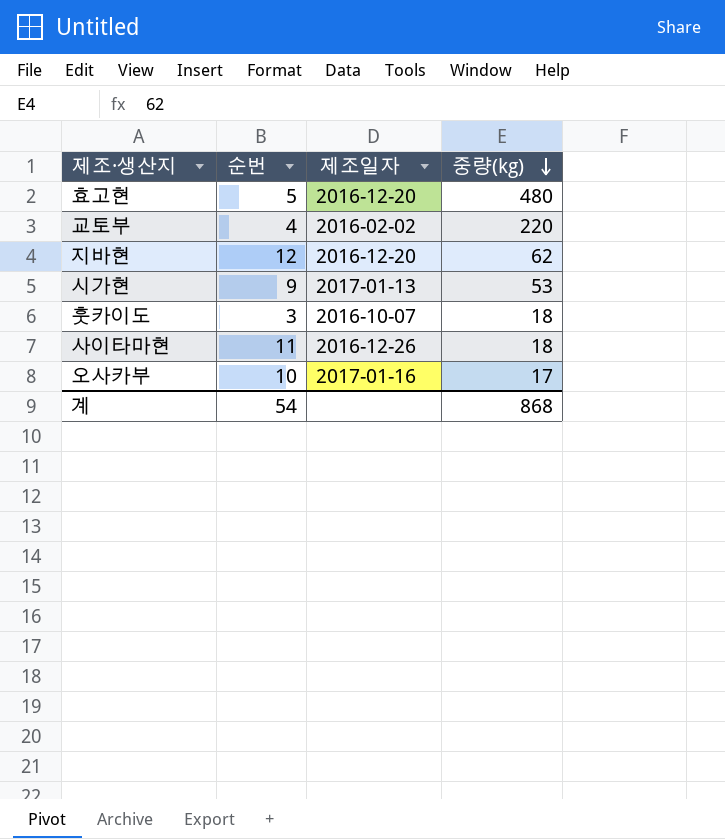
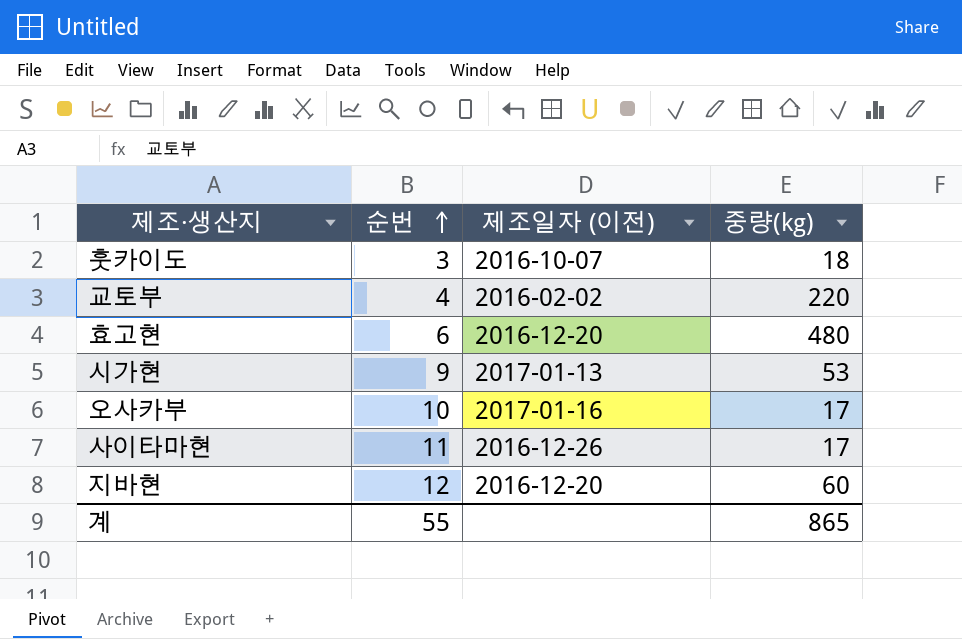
row order: 중량(kg) descending -> 순번 ascending
column name: 제조일자 -> 제조일자 (이전)
효고현 | 순번: 5 -> 6
사이타마현 | 중량(kg): 18 -> 17
지바현 | 중량(kg): 62 -> 60
계 | 순번: 54 -> 55
계 | 중량(kg): 868 -> 865

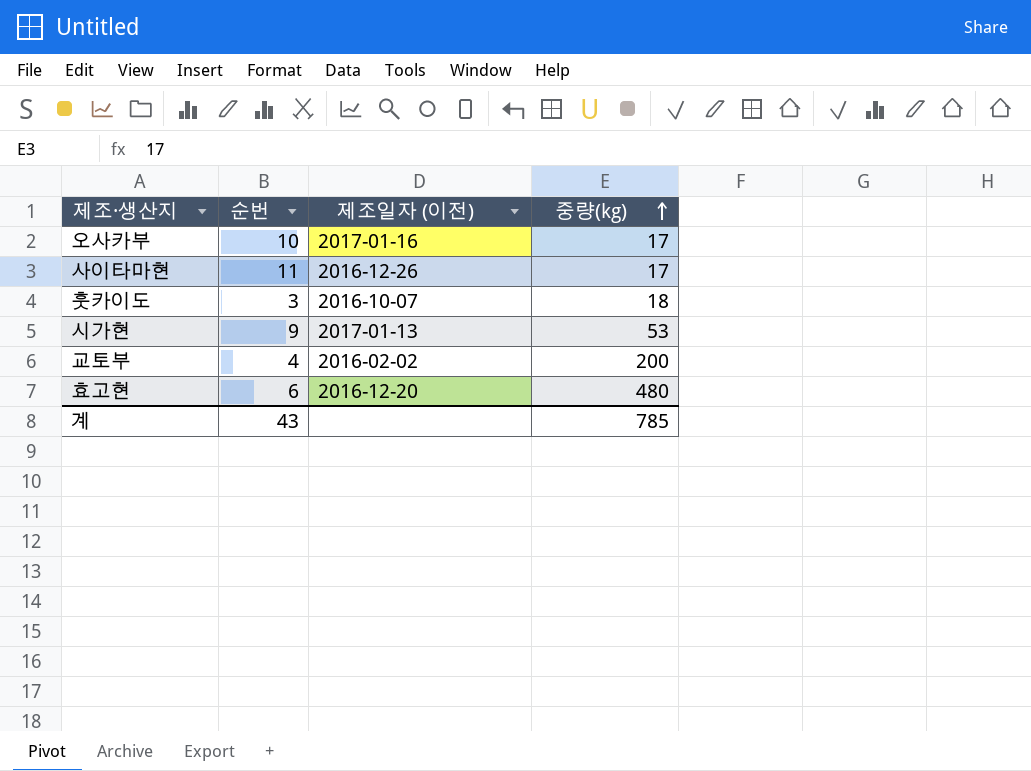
row order: 순번 ascending -> 중량(kg) ascending
row 지바현: 12 | 2016-12-20 | 60 -> none
교토부 | 중량(kg): 220 -> 200
계 | 순번: 55 -> 43
계 | 중량(kg): 865 -> 785

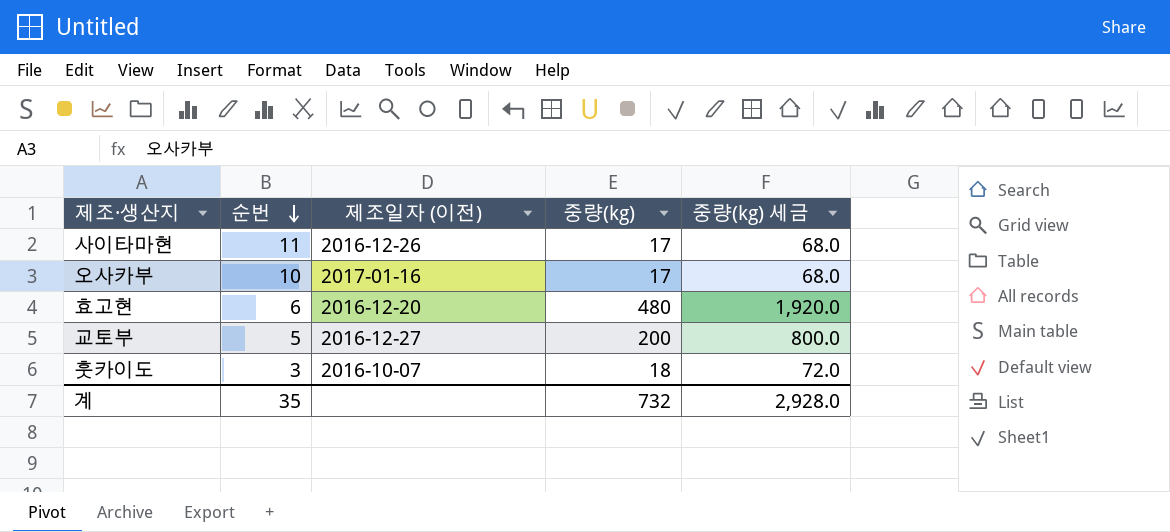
row order: 중량(kg) ascending -> 순번 descending
column 중량(kg) 세금 | formula: none -> [중량(kg)] * 4
row 시가현: 9 | 2017-01-13 | 53 -> none
교토부 | 순번: 4 -> 5
교토부 | 제조일자 (이전): 2016-02-02 -> 2016-12-27
계 | 순번: 43 -> 35
계 | 중량(kg): 785 -> 732

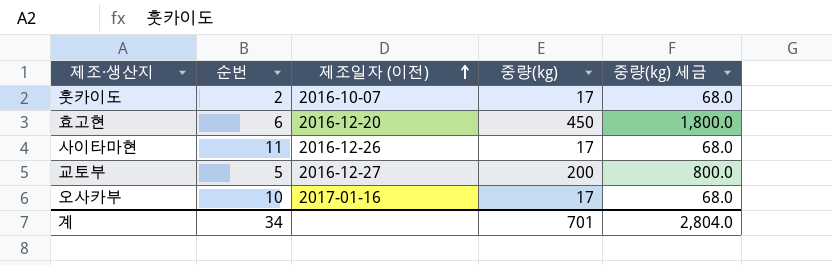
row order: 순번 descending -> 제조일자 (이전) ascending
훗카이도 | 순번: 3 -> 2
훗카이도 | 중량(kg): 18 -> 17
훗카이도 | 중량(kg) 세금: 72.0 -> 68.0
효고현 | 중량(kg): 480 -> 450
효고현 | 중량(kg) 세금: 1,920.0 -> 1,800.0
계 | 순번: 35 -> 34
계 | 중량(kg): 732 -> 701
계 | 중량(kg) 세금: 2,928.0 -> 2,804.0

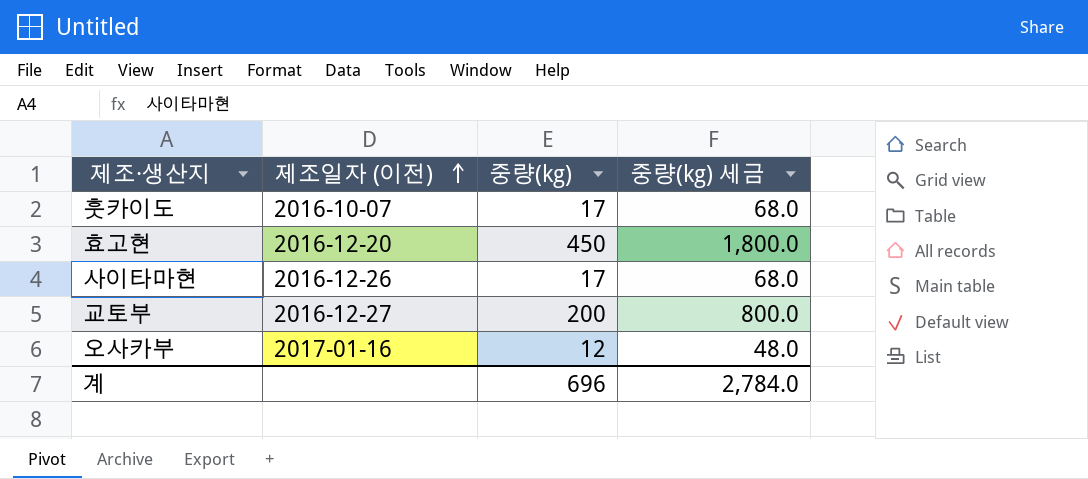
column 순번 | position: 2 -> none
오사카부 | 중량(kg): 17 -> 12
오사카부 | 중량(kg) 세금: 68.0 -> 48.0
계 | 중량(kg): 701 -> 696
계 | 중량(kg) 세금: 2,804.0 -> 2,784.0

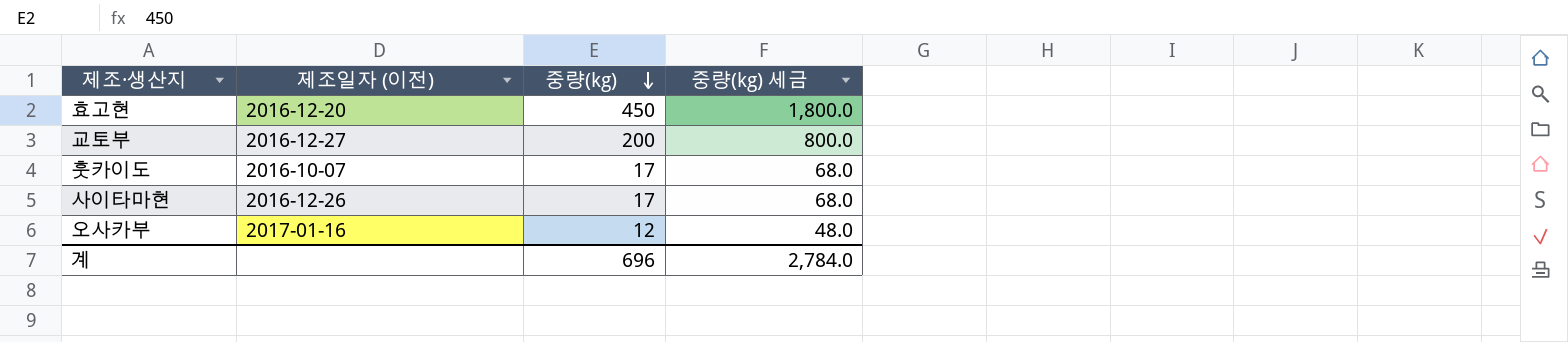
row order: 제조일자 (이전) ascending -> 중량(kg) descending

